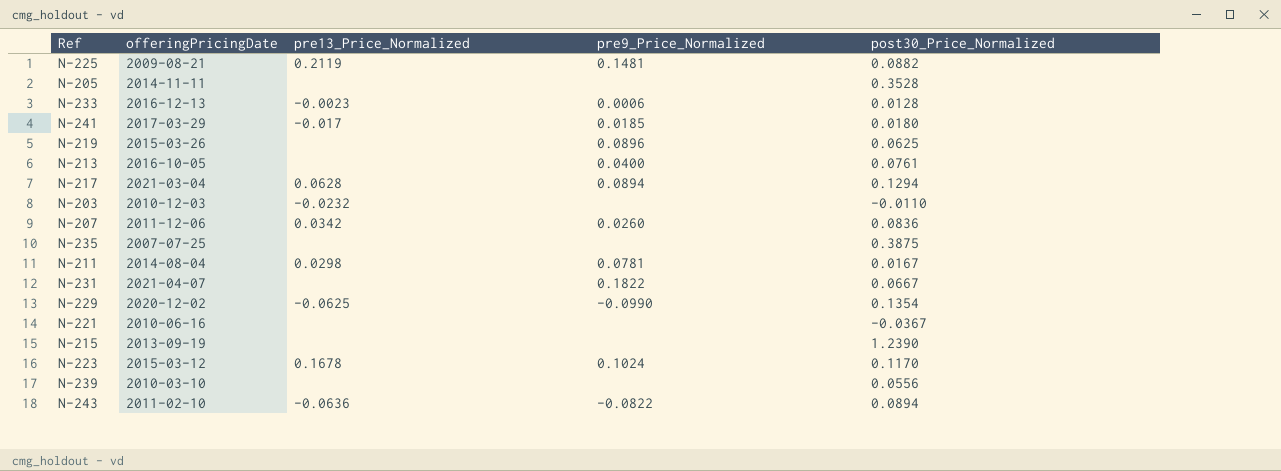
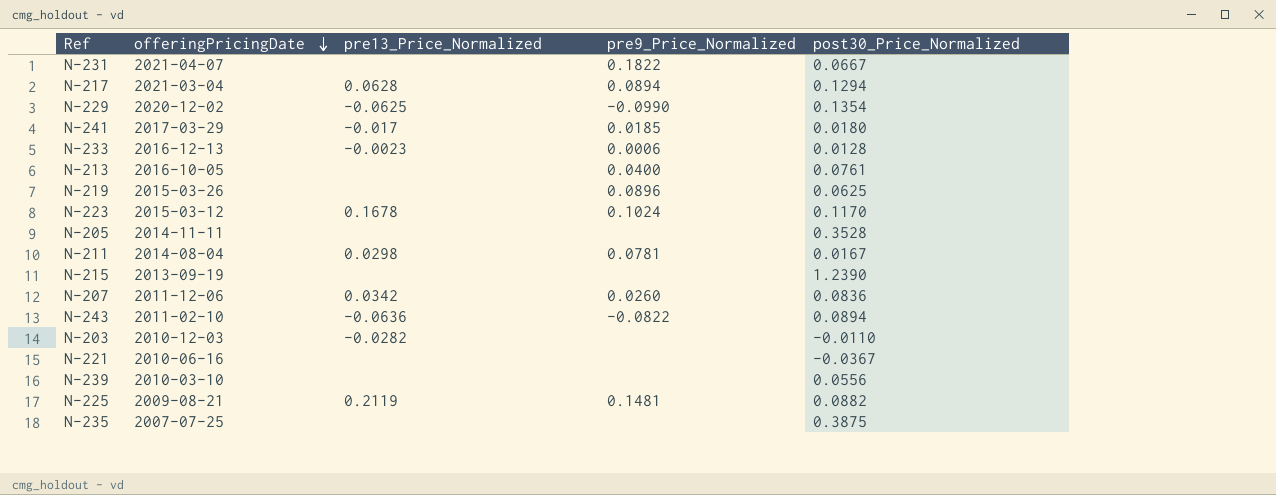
row order: none -> offeringPricingDate descending
N-203 | pre13_Price_Normalized: -0.0232 -> -0.0282

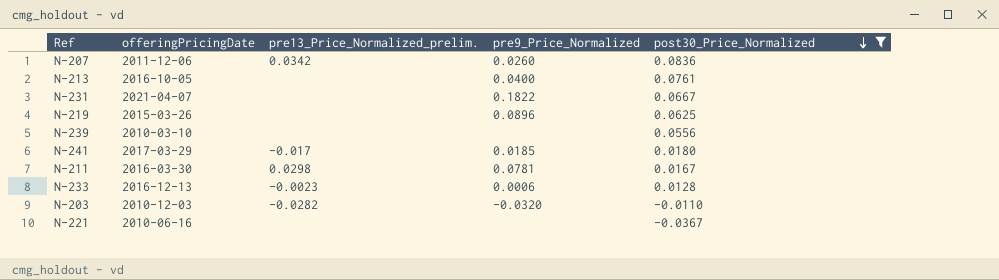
filter: none -> post30_Price_Normalized <= 0.0836
row order: offeringPricingDate descending -> post30_Price_Normalized descending
column name: pre13_Price_Normalized -> pre13_Price_Normalized_prelim.
N-211 | offeringPricingDate: 2014-08-04 -> 2016-03-30
N-203 | pre9_Price_Normalized: none -> -0.0320

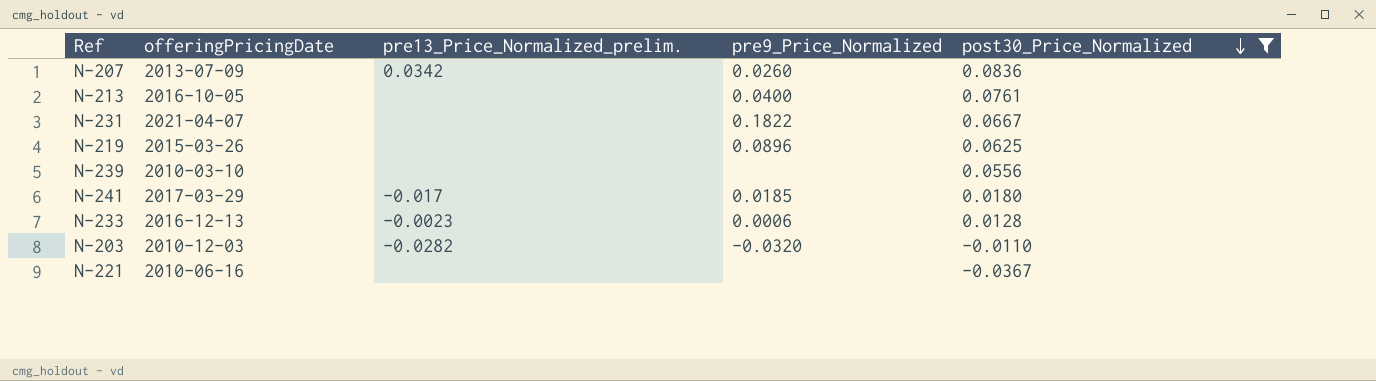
row N-211: 2016-03-30 | 0.0298 | 0.0781 | 0.0167 -> none
N-207 | offeringPricingDate: 2011-12-06 -> 2013-07-09

